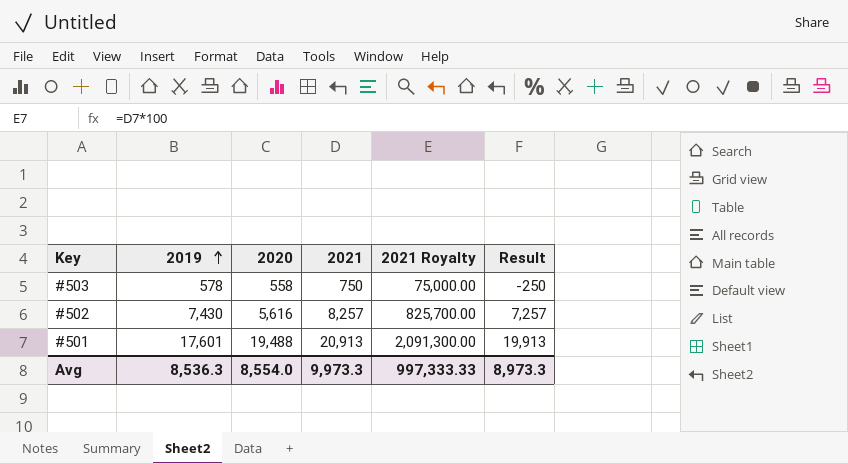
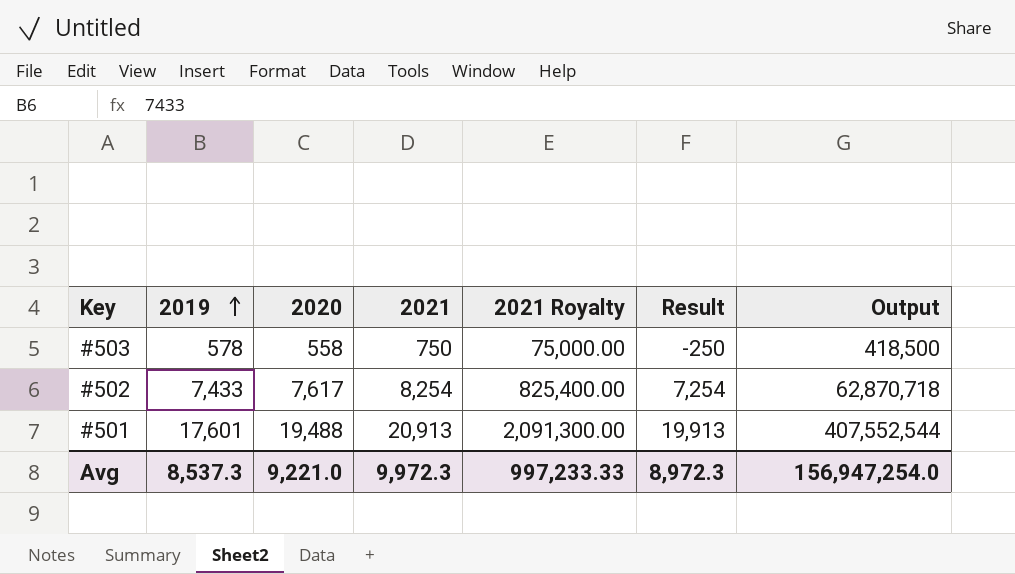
column Output | formula: none -> [2020] * [2021]
#502 | 2019: 7,430 -> 7,433
#502 | 2020: 5,616 -> 7,617
#502 | 2021: 8,257 -> 8,254
#502 | 2021 Royalty: 825,700.00 -> 825,400.00
#502 | Result: 7,257 -> 7,254
Avg | 2019: 8,536.3 -> 8,537.3
Avg | 2020: 8,554.0 -> 9,221.0
Avg | 2021: 9,973.3 -> 9,972.3
Avg | 2021 Royalty: 997,333.33 -> 997,233.33
Avg | Result: 8,973.3 -> 8,972.3

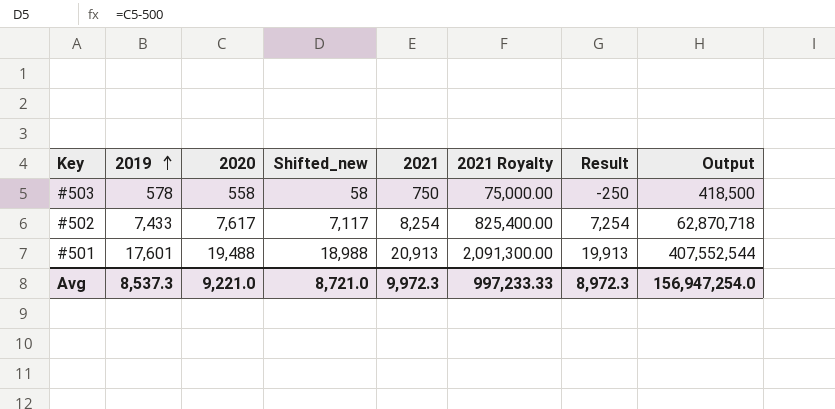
column Shifted_new | formula: none -> [2020] - 500

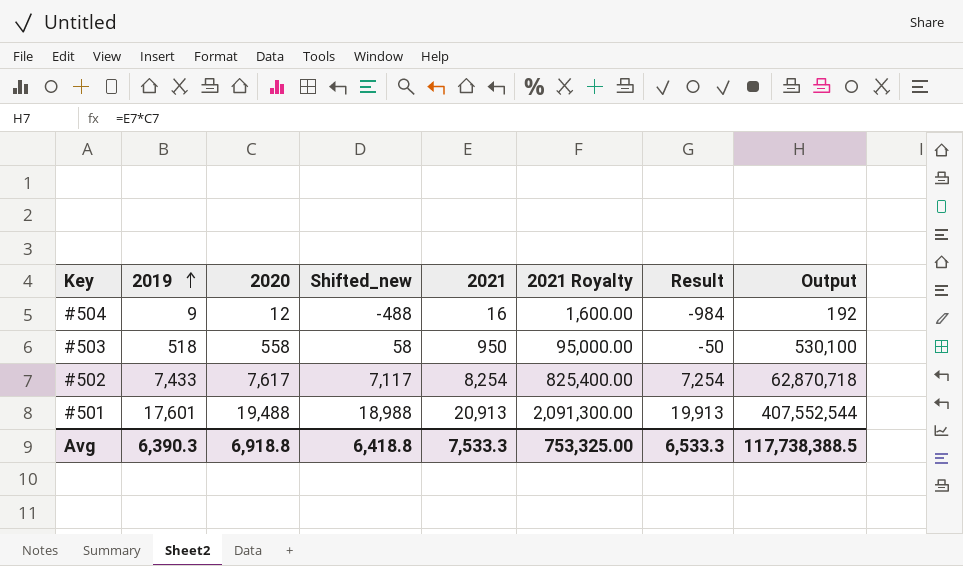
row #504: none -> 9 | 12 | -488 | 16 | 1,600.00 | -984 | 192
#503 | 2019: 578 -> 518
#503 | 2021: 750 -> 950
#503 | 2021 Royalty: 75,000.00 -> 95,000.00
#503 | Result: -250 -> -50
#503 | Output: 418,500 -> 530,100
Avg | 2019: 8,537.3 -> 6,390.3
Avg | 2020: 9,221.0 -> 6,918.8
Avg | Shifted_new: 8,721.0 -> 6,418.8
Avg | 2021: 9,972.3 -> 7,533.3
Avg | 2021 Royalty: 997,233.33 -> 753,325.00
Avg | Result: 8,972.3 -> 6,533.3
Avg | Output: 156,947,254.0 -> 117,738,388.5

